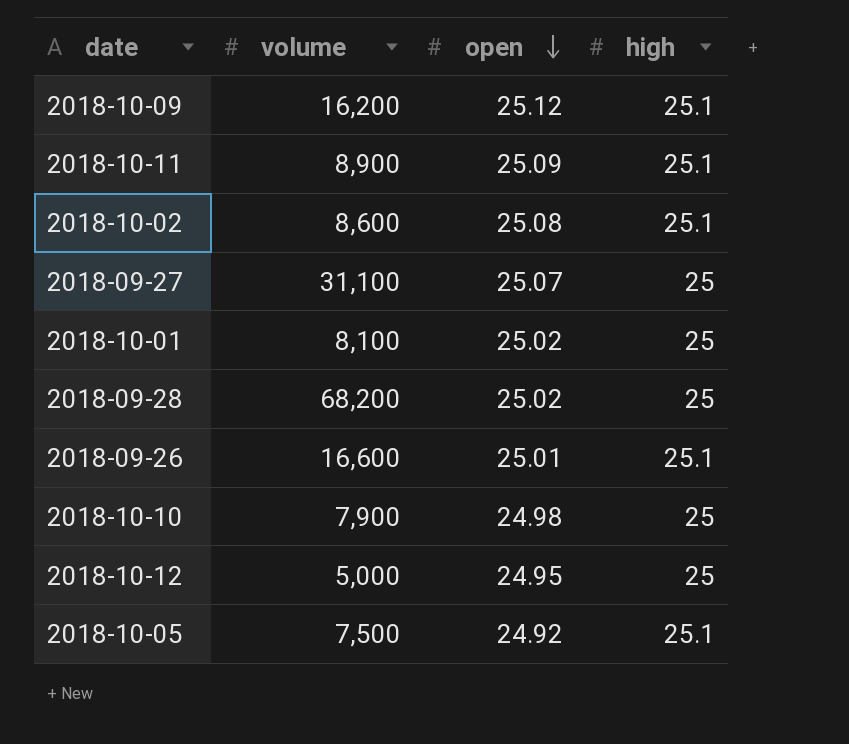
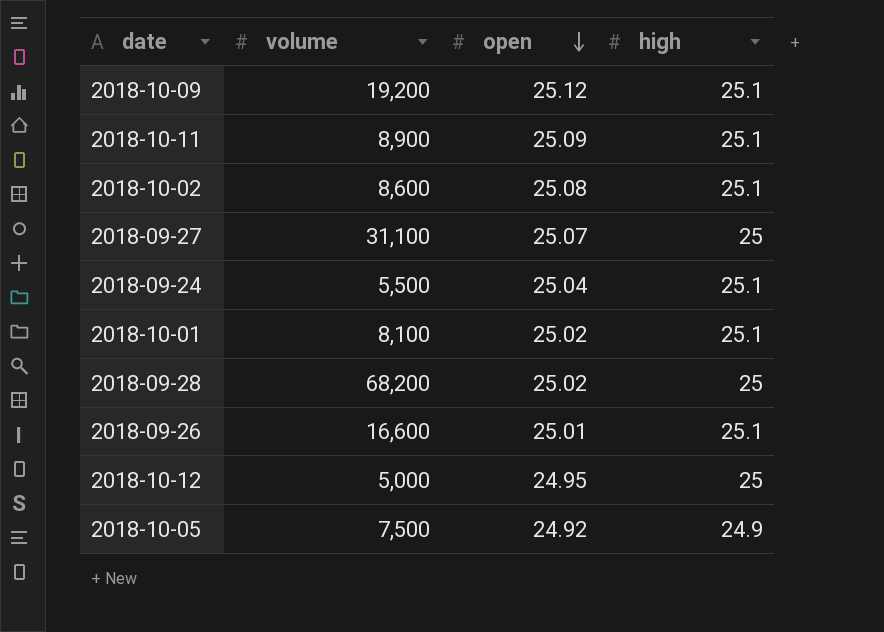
row 2018-10-10: 7,900 | 24.98 | 25 -> none
2018-10-09 | volume: 16,200 -> 19,200
row 2018-09-24: none -> 5,500 | 25.04 | 25.1
2018-10-01 | high: 25 -> 25.1
2018-10-05 | high: 25.1 -> 24.9

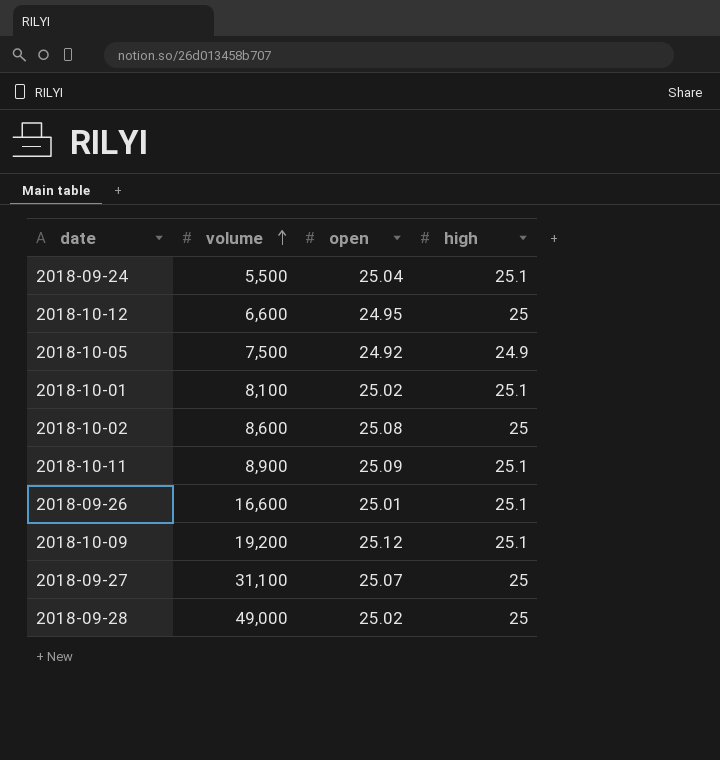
row order: open descending -> volume ascending
2018-10-12 | volume: 5,000 -> 6,600
2018-10-02 | high: 25.1 -> 25
2018-09-28 | volume: 68,200 -> 49,000

